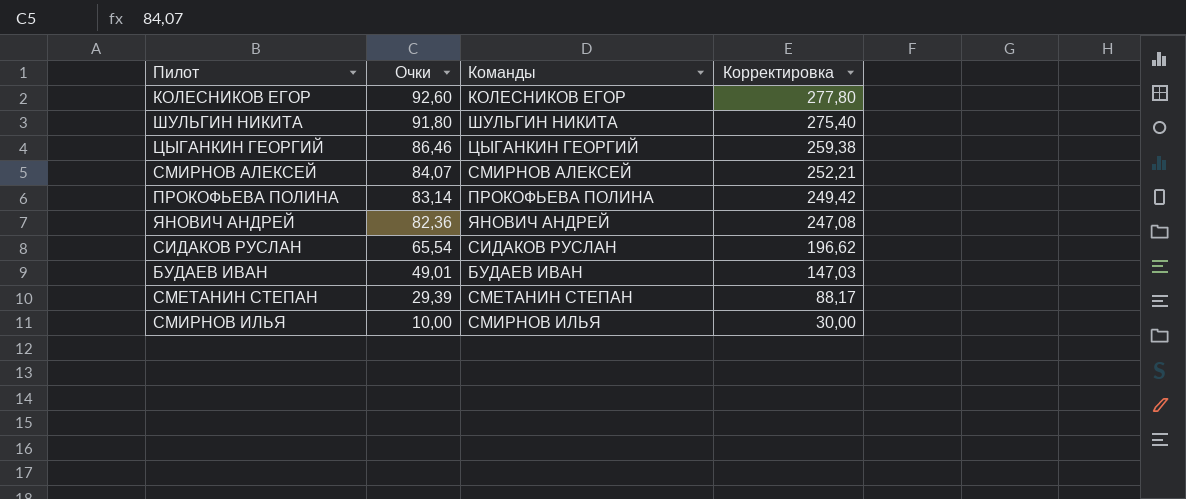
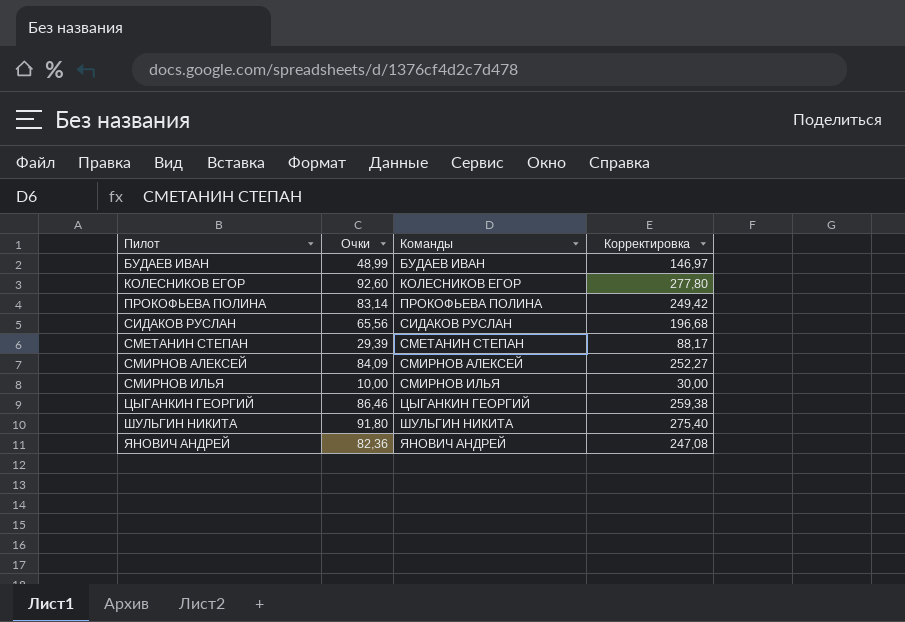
row order: Очки descending -> Пилот ascending
БУДАЕВ ИВАН | Очки: 49,01 -> 48,99
БУДАЕВ ИВАН | Корректировка: 147,03 -> 146,97
СИДАКОВ РУСЛАН | Очки: 65,54 -> 65,56
СИДАКОВ РУСЛАН | Корректировка: 196,62 -> 196,68
СМИРНОВ АЛЕКСЕЙ | Очки: 84,07 -> 84,09
СМИРНОВ АЛЕКСЕЙ | Корректировка: 252,21 -> 252,27

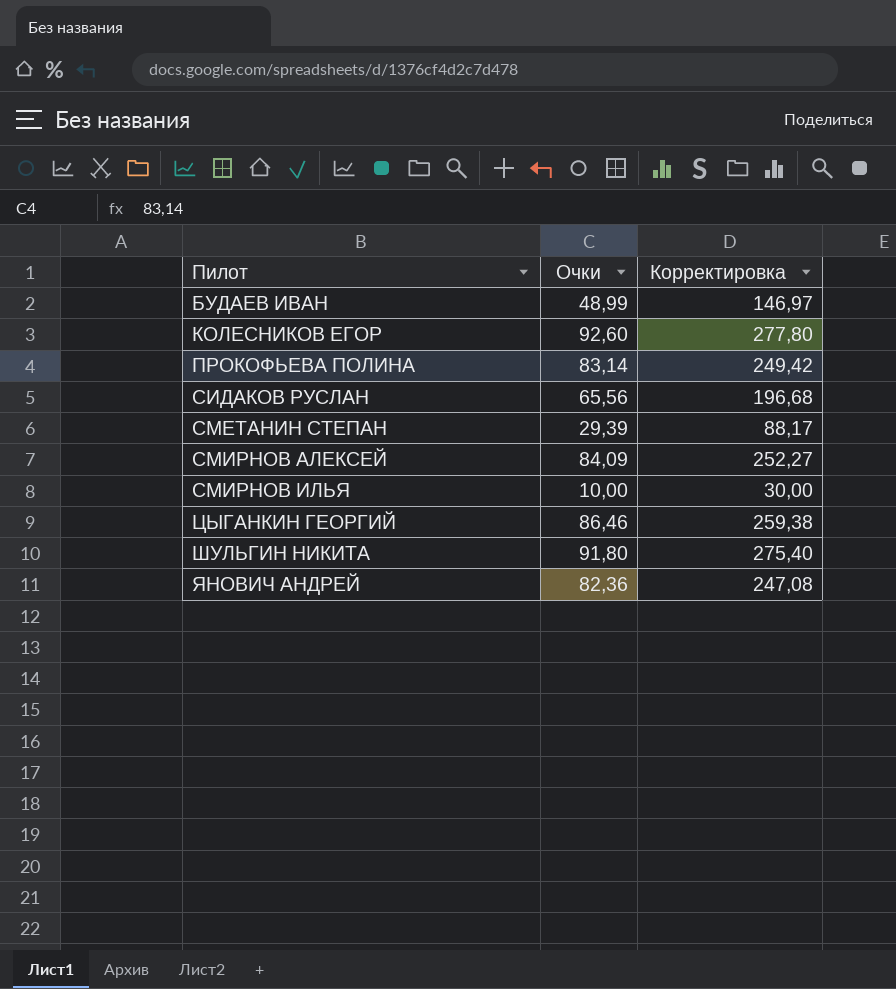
column Команды | position: 3 -> none

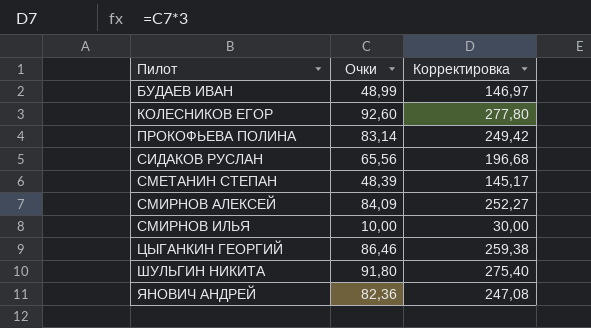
СМЕТАНИН СТЕПАН | Очки: 29,39 -> 48,39
СМЕТАНИН СТЕПАН | Корректировка: 88,17 -> 145,17

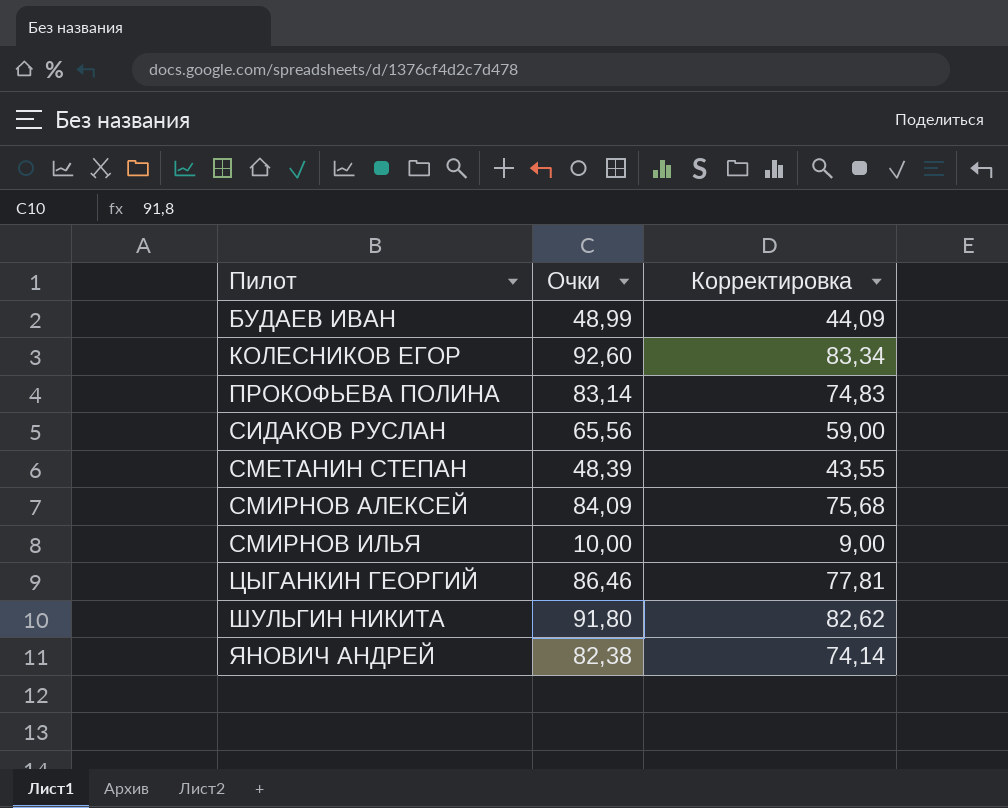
column Корректировка | formula: [Очки] * 3 -> [Очки] * 0,9
ЯНОВИЧ АНДРЕЙ | Очки: 82,36 -> 82,38

